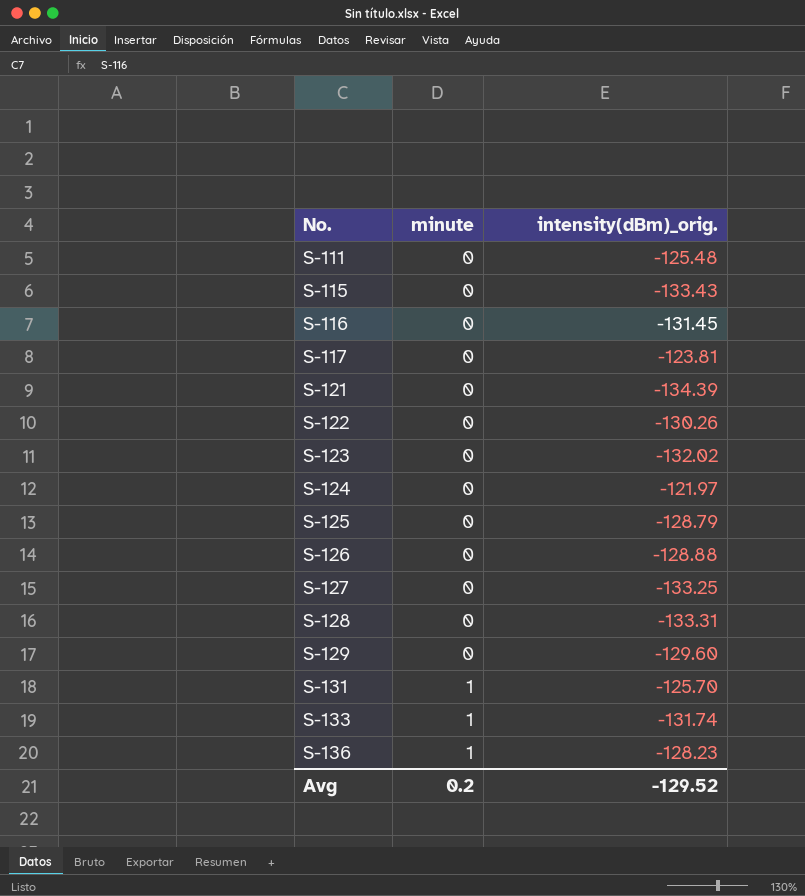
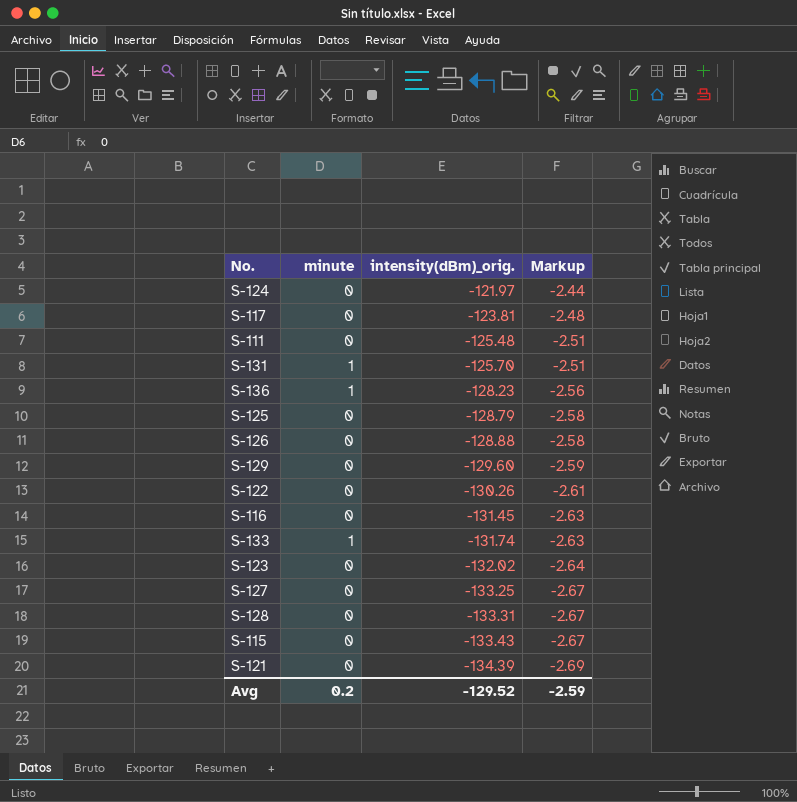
row order: No. ascending -> intensity(dBm)_orig. descending
column Markup | formula: none -> [intensity(dBm)_orig.] * 0.02

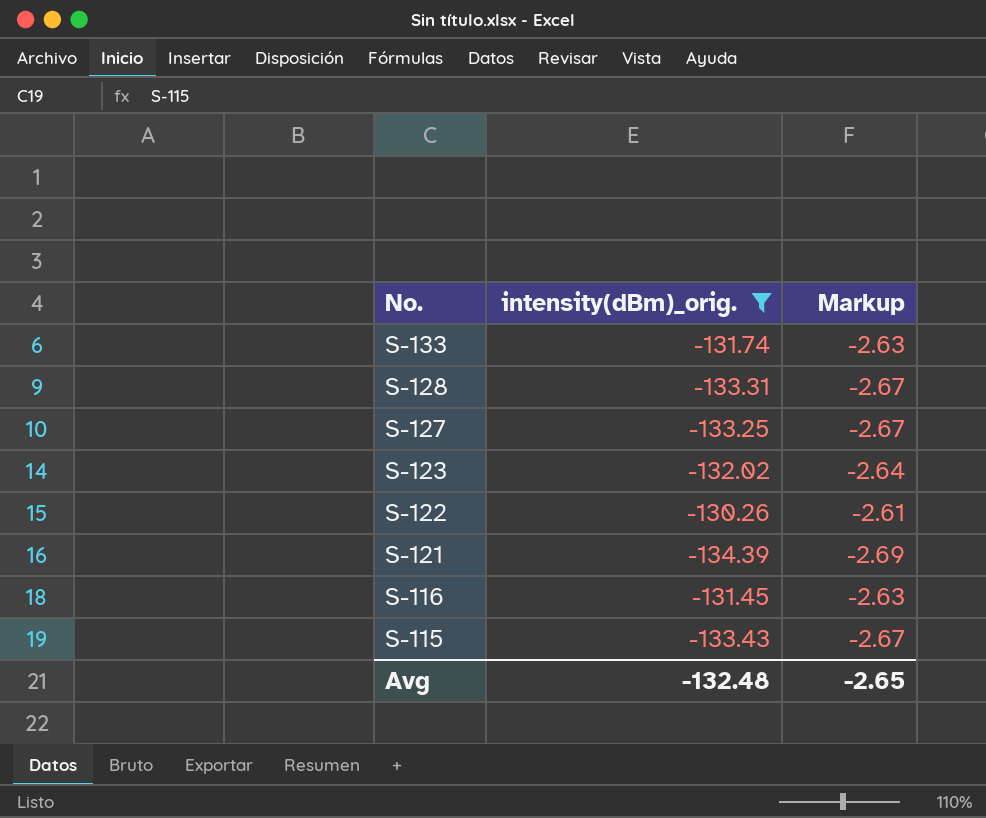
filter: none -> intensity(dBm)_orig. <= -130.26
row order: intensity(dBm)_orig. descending -> No. descending
column minute | position: 2 -> none
Avg | intensity(dBm)_orig.: -129.52 -> -132.48
Avg | Markup: -2.59 -> -2.65

